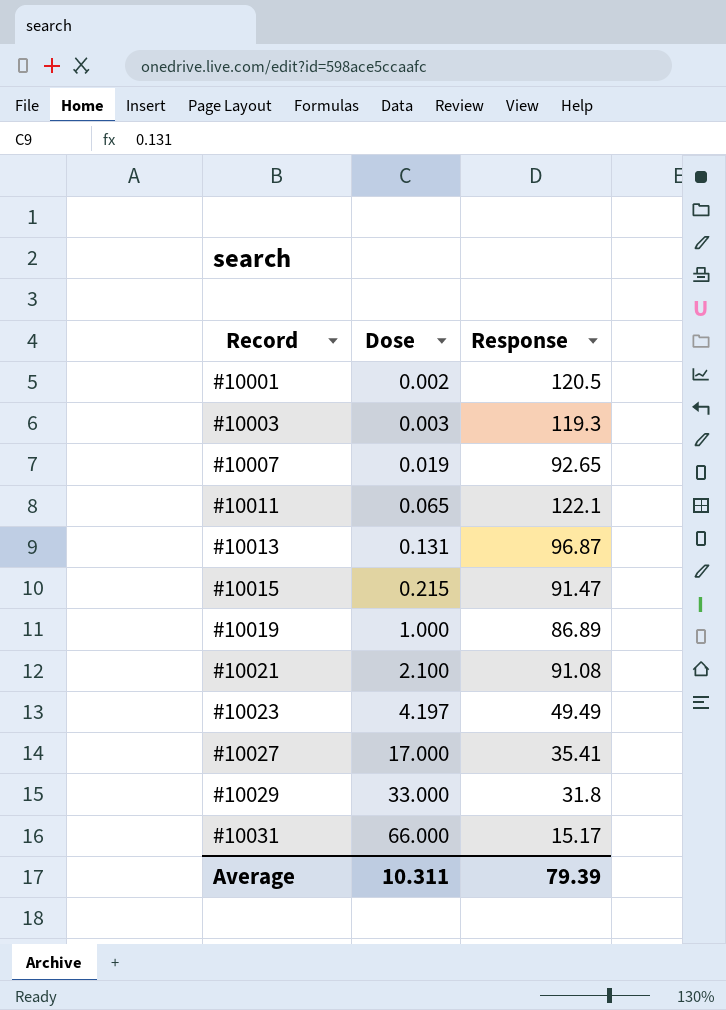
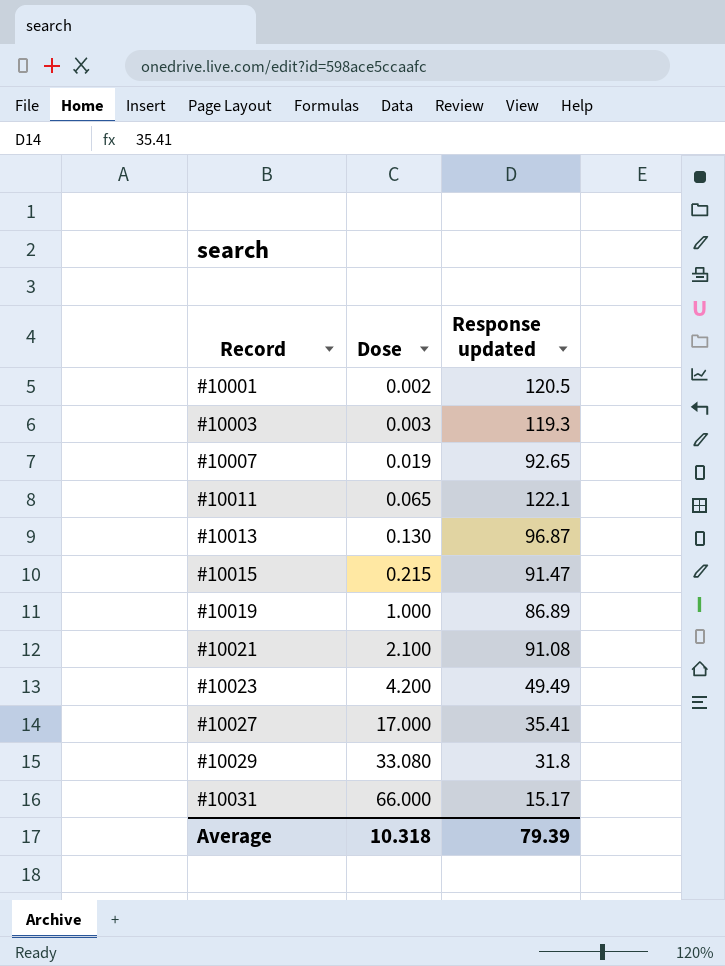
column name: Response -> Response updated
#10013 | Dose: 0.131 -> 0.130
#10023 | Dose: 4.197 -> 4.200
#10029 | Dose: 33.000 -> 33.080
Average | Dose: 10.311 -> 10.318

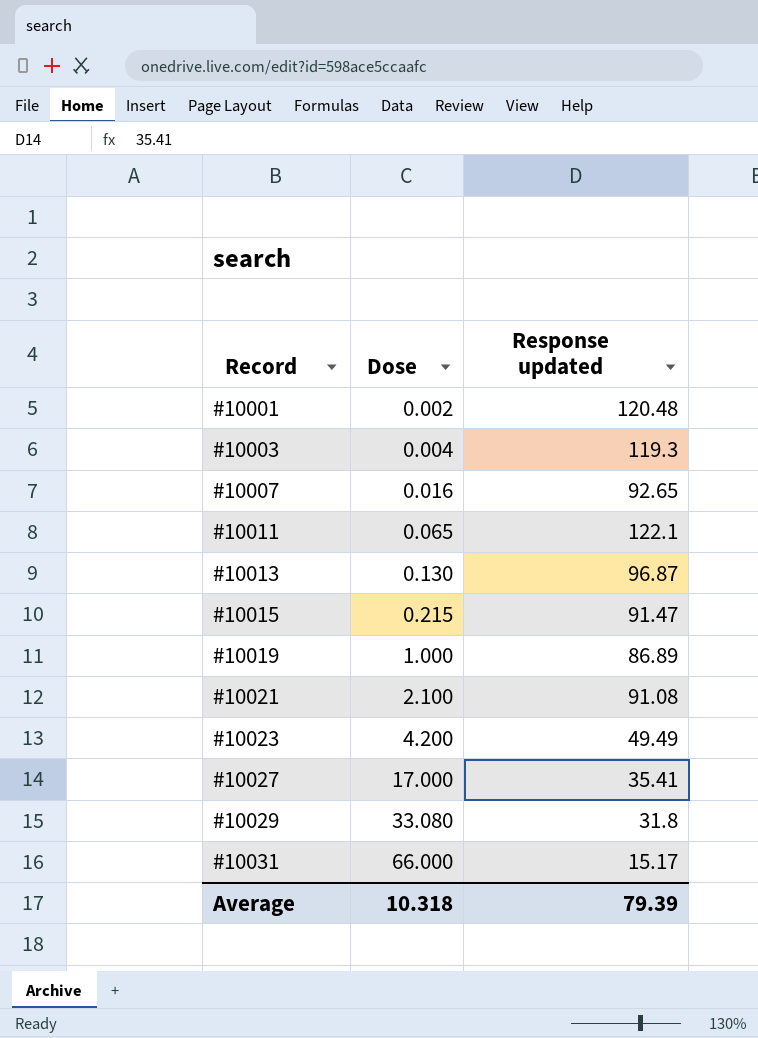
#10001 | Response updated: 120.5 -> 120.48
#10003 | Dose: 0.003 -> 0.004
#10007 | Dose: 0.019 -> 0.016

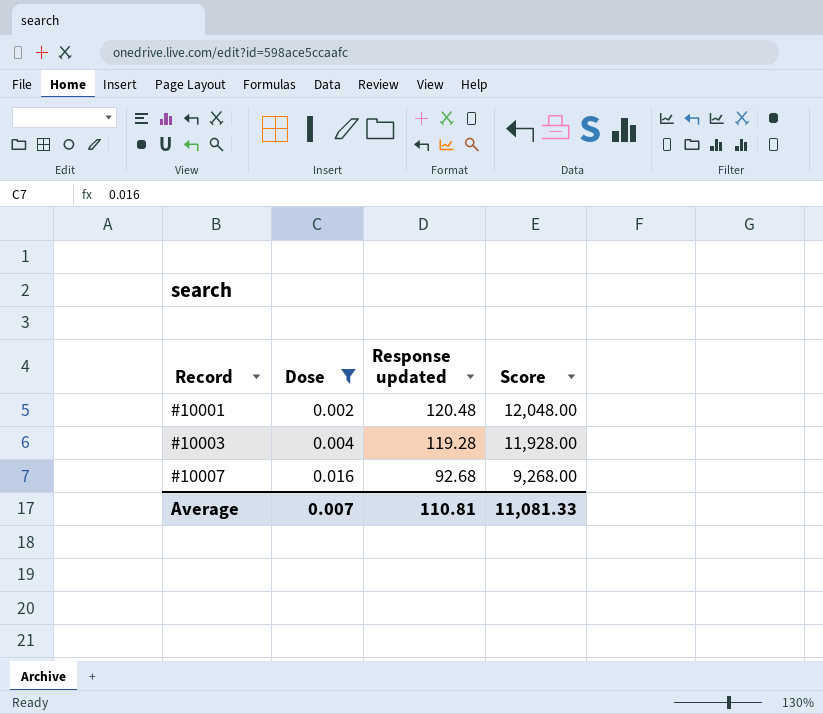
filter: none -> Dose <= 0.016
column Score | formula: none -> [Response updated] * 100
#10003 | Response updated: 119.3 -> 119.28
#10007 | Response updated: 92.65 -> 92.68
Average | Dose: 10.318 -> 0.007
Average | Response updated: 79.39 -> 110.81

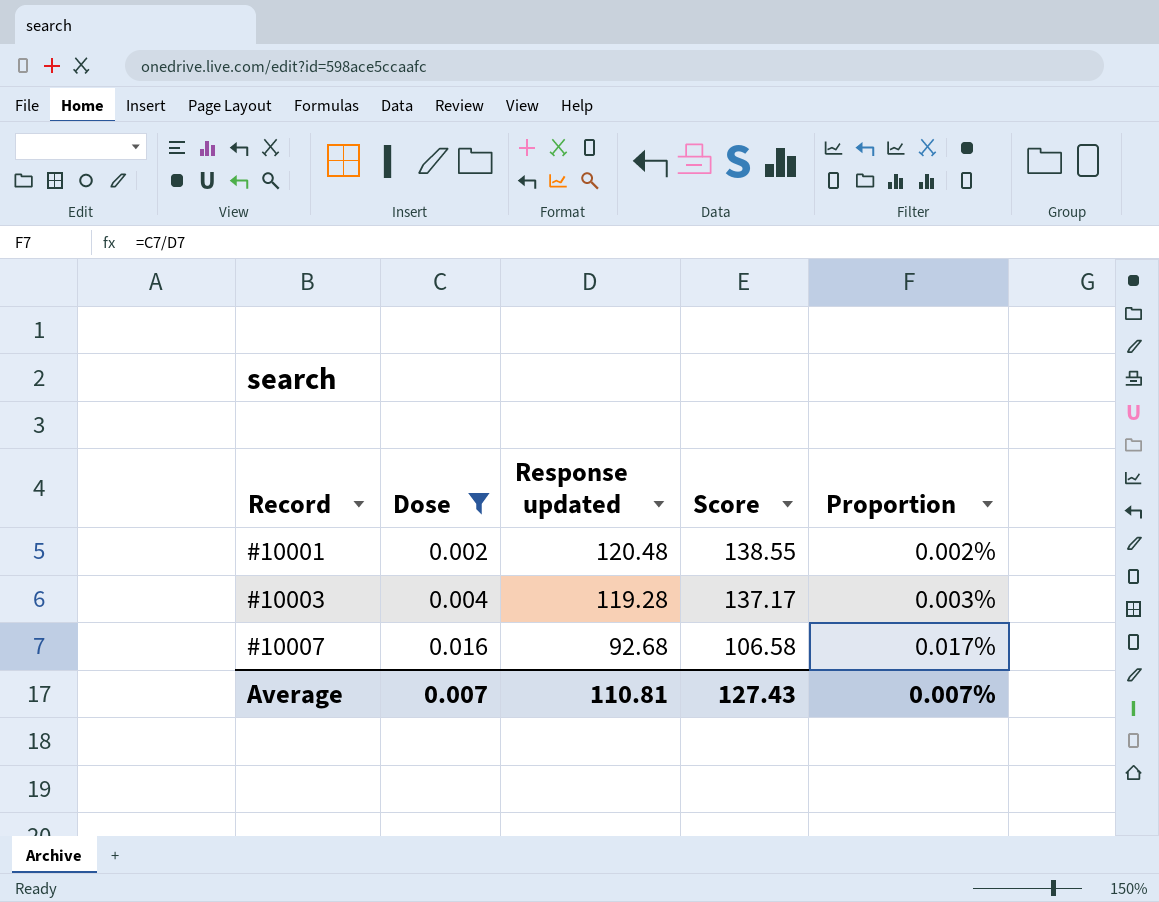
column Score | formula: [Response updated] * 100 -> [Response updated] * 1.15
column Proportion | formula: none -> [Dose] / [Response updated]
Average | Score: 11,081.33 -> 127.43

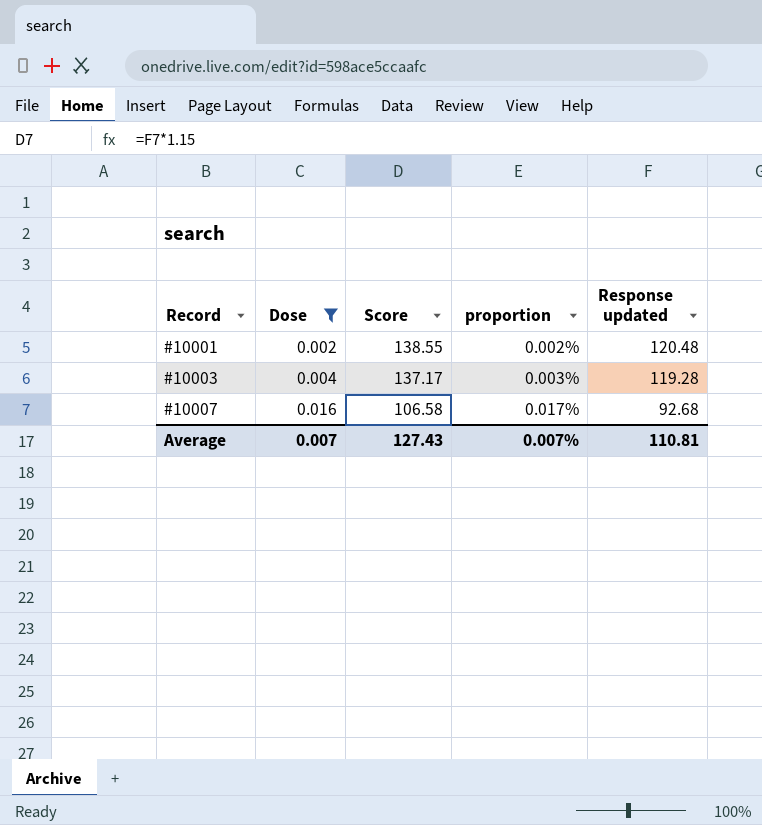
column name: Proportion -> proportion
column Response updated | position: 3 -> 5

